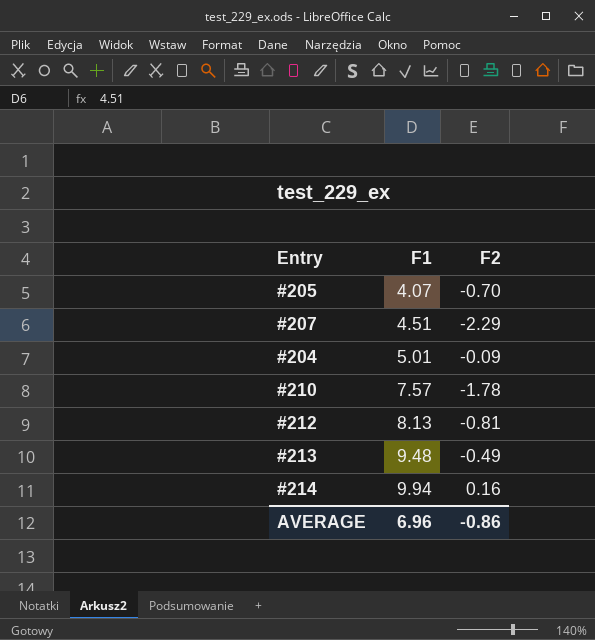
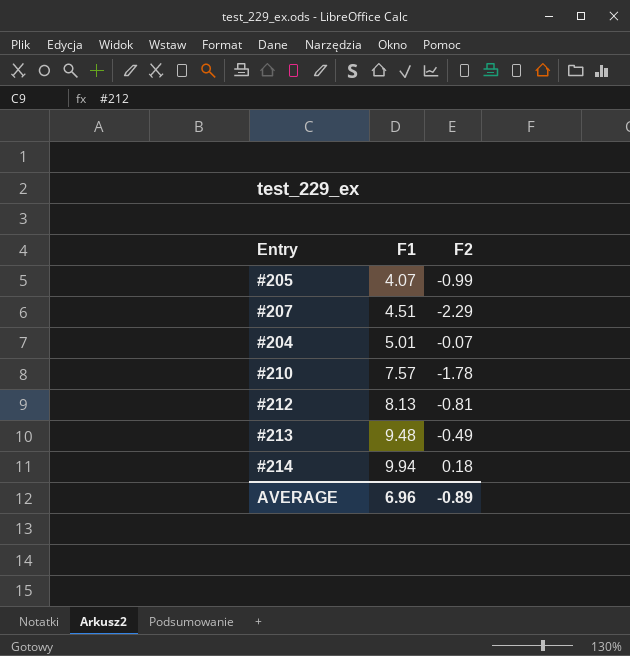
#205 | F2: -0.70 -> -0.99
#204 | F2: -0.09 -> -0.07
#214 | F2: 0.16 -> 0.18
AVERAGE | F2: -0.86 -> -0.89

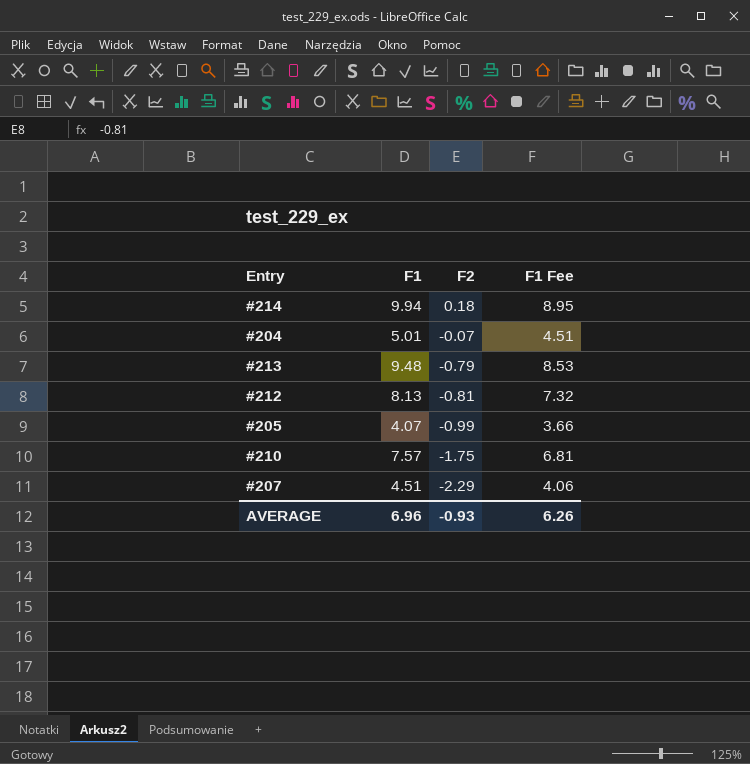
row order: F1 ascending -> F2 descending
column F1 Fee | formula: none -> [F1] * 0.9
#213 | F2: -0.49 -> -0.79
#210 | F2: -1.78 -> -1.75
AVERAGE | F2: -0.89 -> -0.93

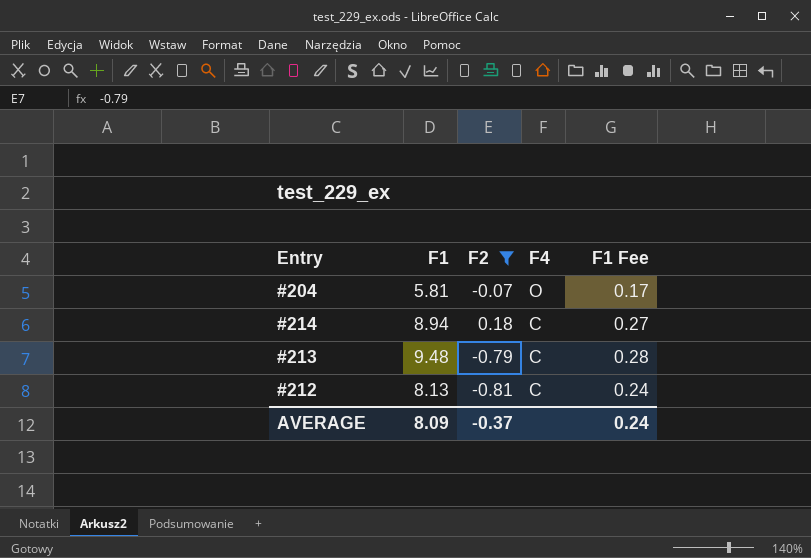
filter: none -> F2 >= -0.81
row order: F2 descending -> F4 descending
column F4 | position: none -> 4
column F1 Fee | formula: [F1] * 0.9 -> [F1] * 0.03
#204 | F1: 5.01 -> 5.81
#214 | F1: 9.94 -> 8.94
AVERAGE | F1: 6.96 -> 8.09
AVERAGE | F2: -0.93 -> -0.37
AVERAGE | F1 Fee: 6.26 -> 0.24

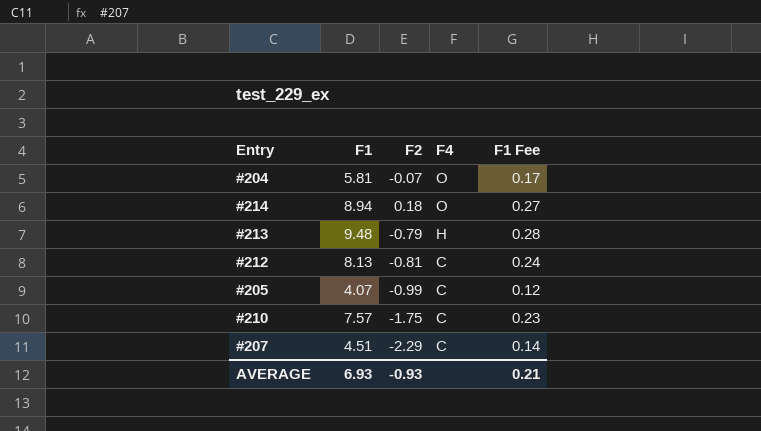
filter: F2 >= -0.81 -> none
#214 | F4: C -> O
#213 | F4: C -> H
AVERAGE | F1: 8.09 -> 6.93
AVERAGE | F2: -0.37 -> -0.93
AVERAGE | F1 Fee: 0.24 -> 0.21

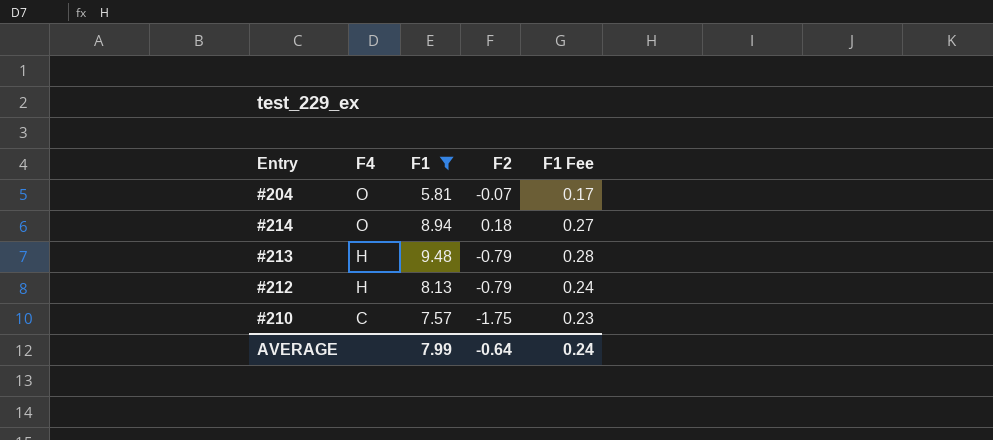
filter: none -> F1 >= 5.81
column F4 | position: 4 -> 2
#212 | F4: C -> H
#212 | F2: -0.81 -> -0.79
AVERAGE | F1: 6.93 -> 7.99
AVERAGE | F2: -0.93 -> -0.64
AVERAGE | F1 Fee: 0.21 -> 0.24

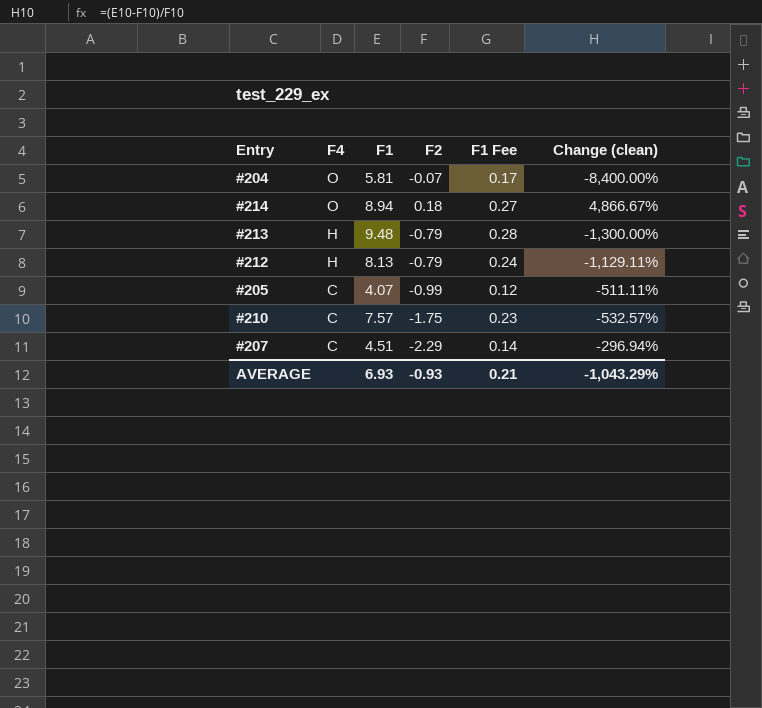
filter: F1 >= 5.81 -> none
column Change (clean) | formula: none -> ([F1] - [F2]) / [F2]
AVERAGE | F1: 7.99 -> 6.93
AVERAGE | F2: -0.64 -> -0.93
AVERAGE | F1 Fee: 0.24 -> 0.21

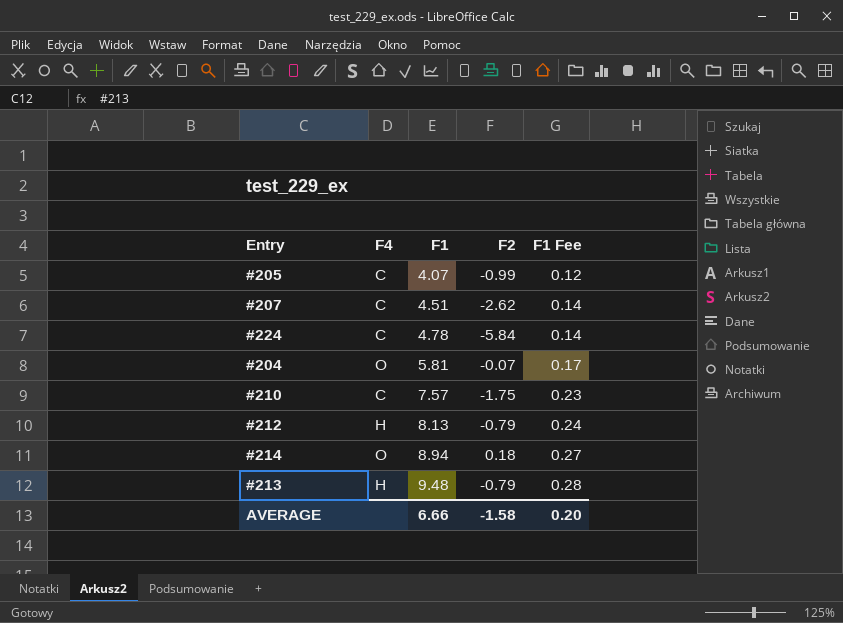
row order: F4 descending -> F1 ascending
column Change (clean) | formula: ([F1] - [F2]) / [F2] -> none
#207 | F2: -2.29 -> -2.62
row #224: none -> C | 4.78 | -5.84 | 0.14
AVERAGE | F1: 6.93 -> 6.66
AVERAGE | F2: -0.93 -> -1.58
AVERAGE | F1 Fee: 0.21 -> 0.20

